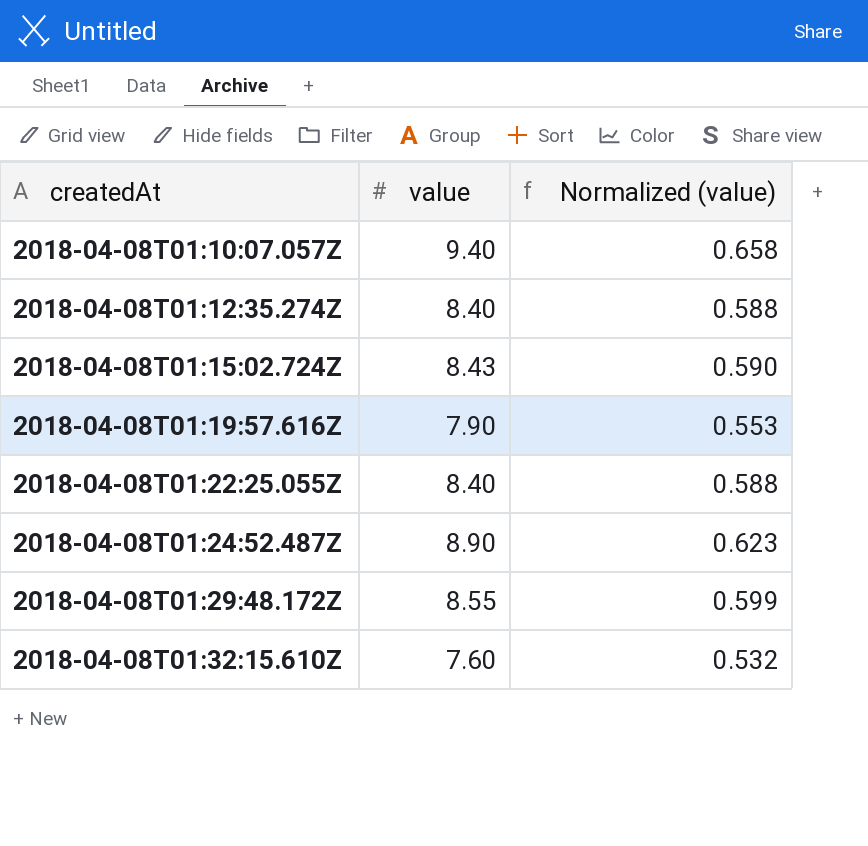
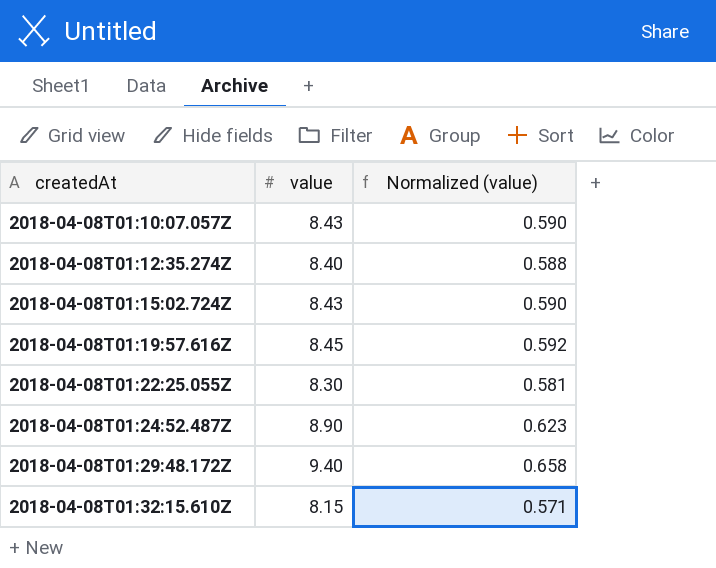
2018-04-08T01:10:07.057Z | value: 9.40 -> 8.43
2018-04-08T01:10:07.057Z | Normalized (value): 0.658 -> 0.590
2018-04-08T01:19:57.616Z | value: 7.90 -> 8.45
2018-04-08T01:19:57.616Z | Normalized (value): 0.553 -> 0.592
2018-04-08T01:22:25.055Z | value: 8.40 -> 8.30
2018-04-08T01:22:25.055Z | Normalized (value): 0.588 -> 0.581
2018-04-08T01:29:48.172Z | value: 8.55 -> 9.40
2018-04-08T01:29:48.172Z | Normalized (value): 0.599 -> 0.658
2018-04-08T01:32:15.610Z | value: 7.60 -> 8.15
2018-04-08T01:32:15.610Z | Normalized (value): 0.532 -> 0.571

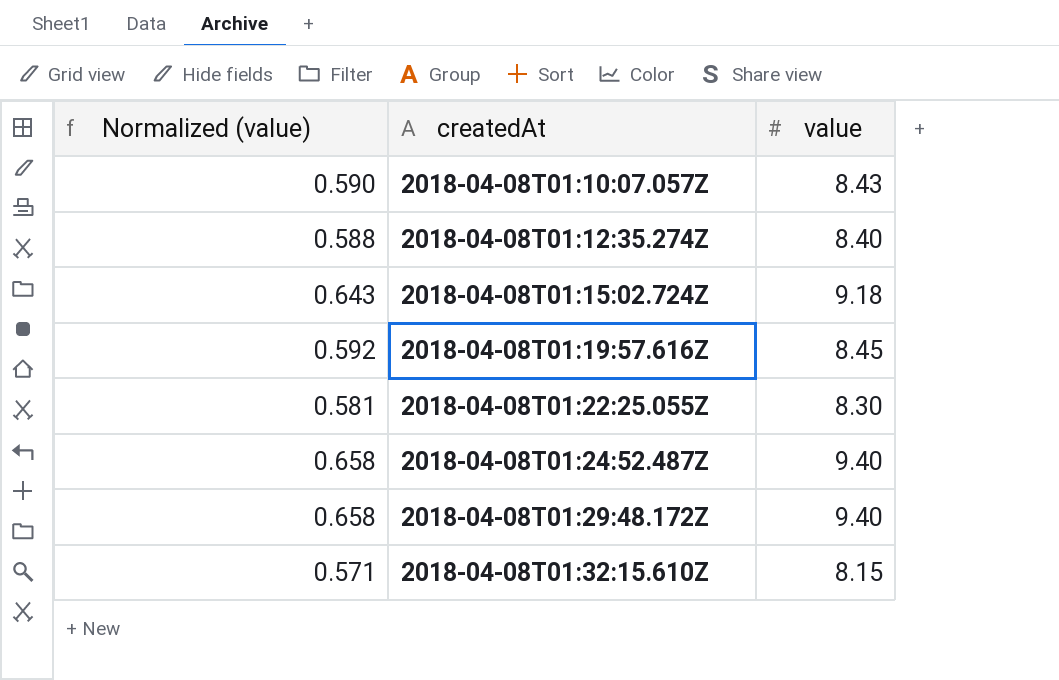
column Normalized (value) | position: 3 -> 1
2018-04-08T01:15:02.724Z | Normalized (value): 0.590 -> 0.643
2018-04-08T01:15:02.724Z | value: 8.43 -> 9.18
2018-04-08T01:24:52.487Z | Normalized (value): 0.623 -> 0.658
2018-04-08T01:24:52.487Z | value: 8.90 -> 9.40

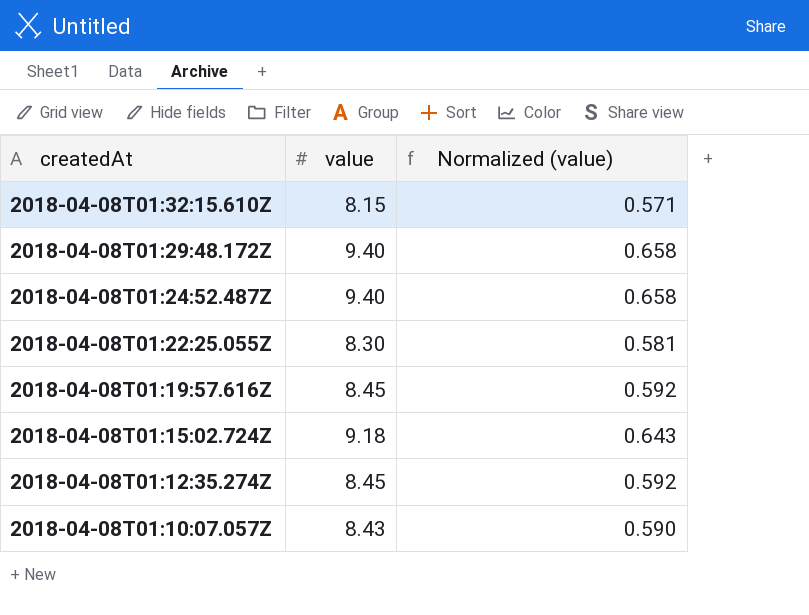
row order: createdAt ascending -> createdAt descending
column Normalized (value) | position: 1 -> 3
2018-04-08T01:12:35.274Z | value: 8.40 -> 8.45
2018-04-08T01:12:35.274Z | Normalized (value): 0.588 -> 0.592

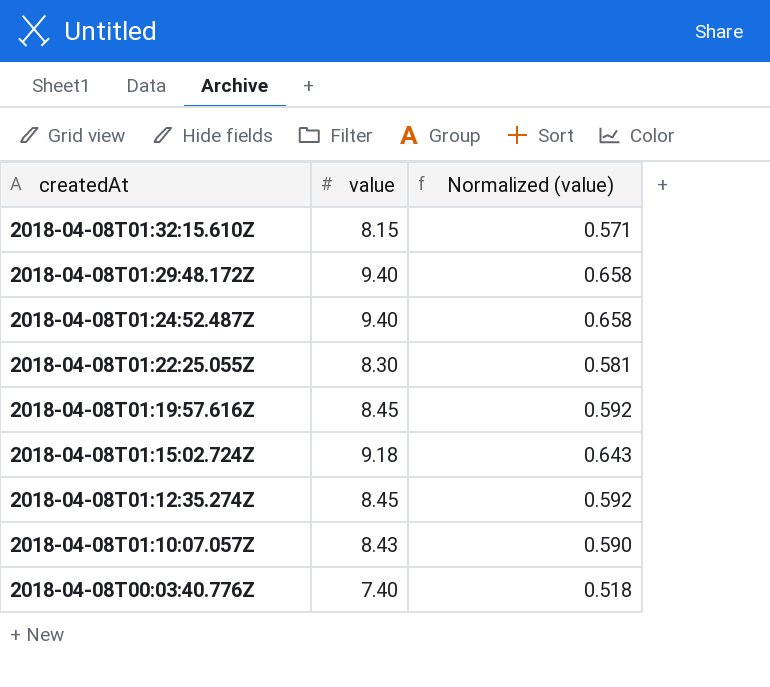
row 2018-04-08T00:03:40.776Z: none -> 7.40 | 0.518

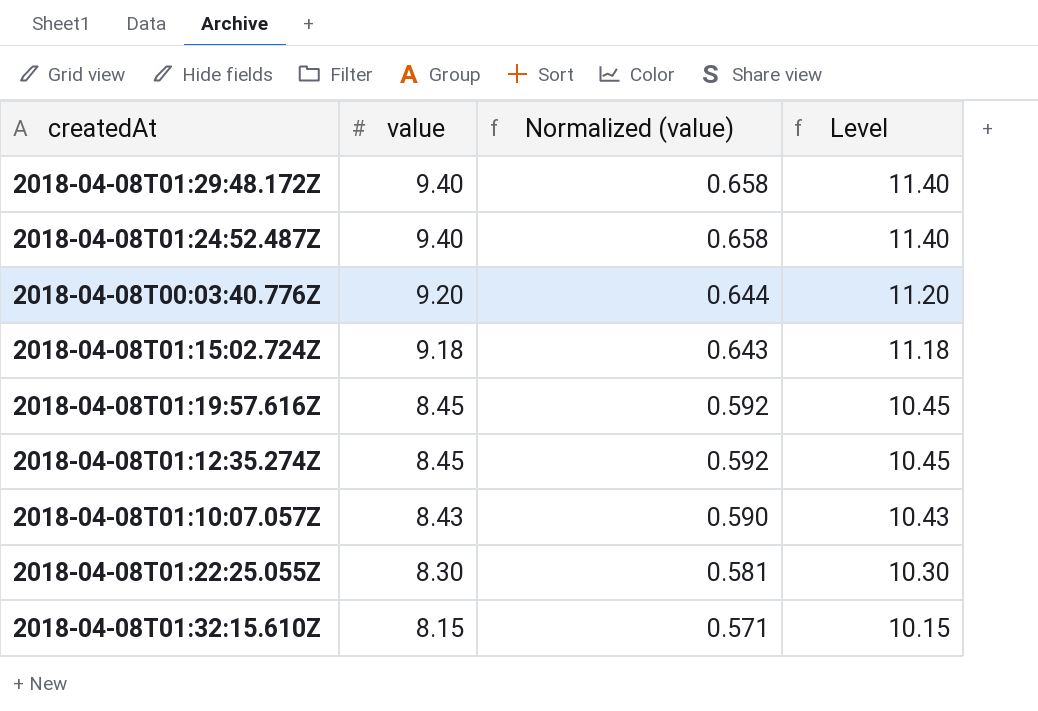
row order: createdAt descending -> value descending
column Level | formula: none -> [value] + 2
2018-04-08T00:03:40.776Z | value: 7.40 -> 9.20
2018-04-08T00:03:40.776Z | Normalized (value): 0.518 -> 0.644

